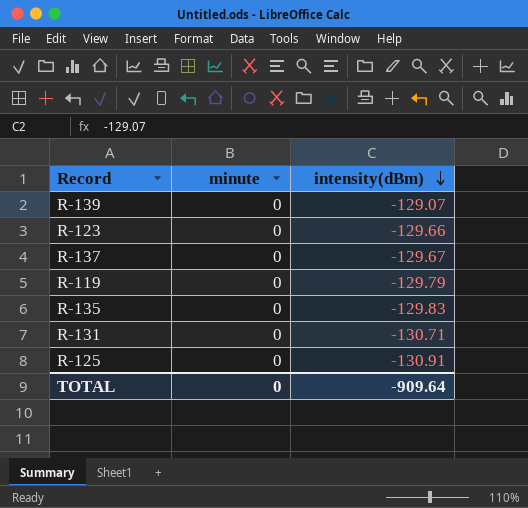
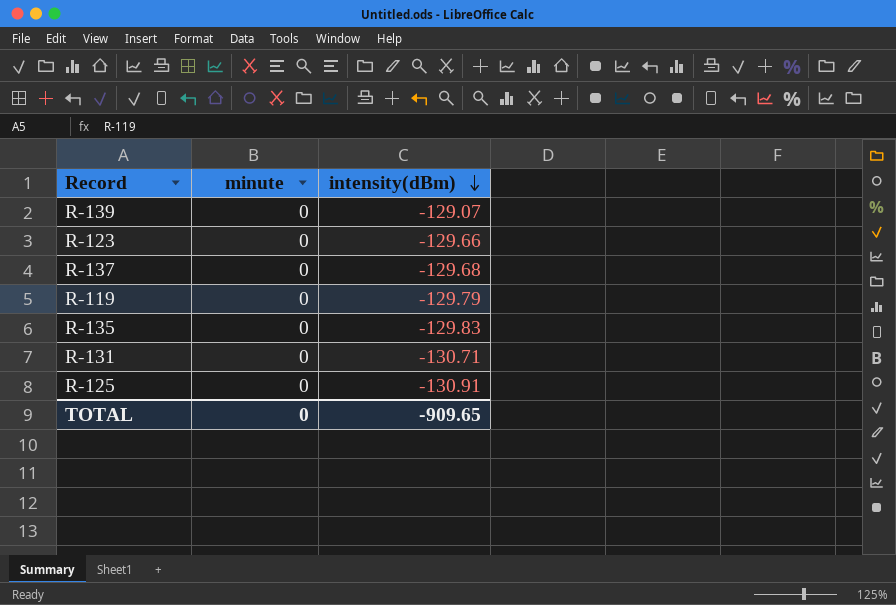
R-137 | intensity(dBm): -129.67 -> -129.68
TOTAL | intensity(dBm): -909.64 -> -909.65

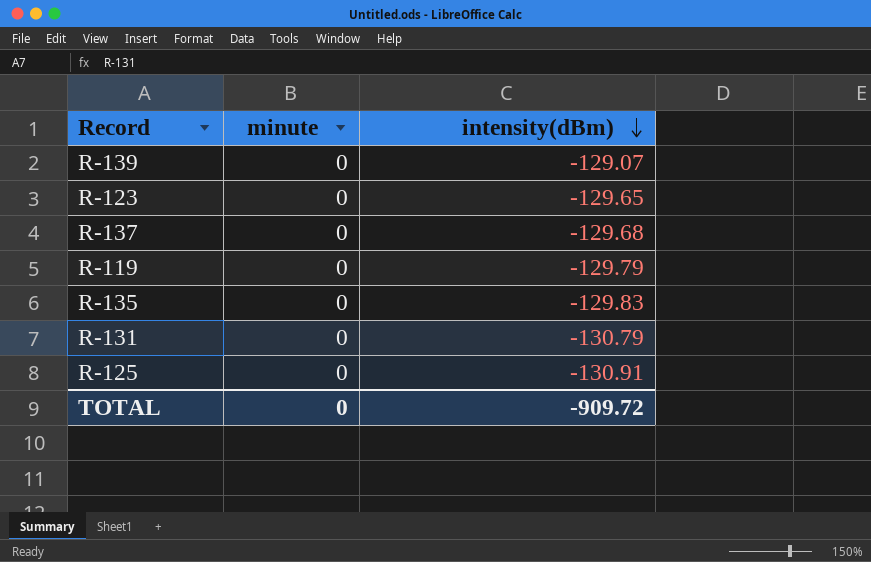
R-123 | intensity(dBm): -129.66 -> -129.65
R-131 | intensity(dBm): -130.71 -> -130.79
TOTAL | intensity(dBm): -909.65 -> -909.72

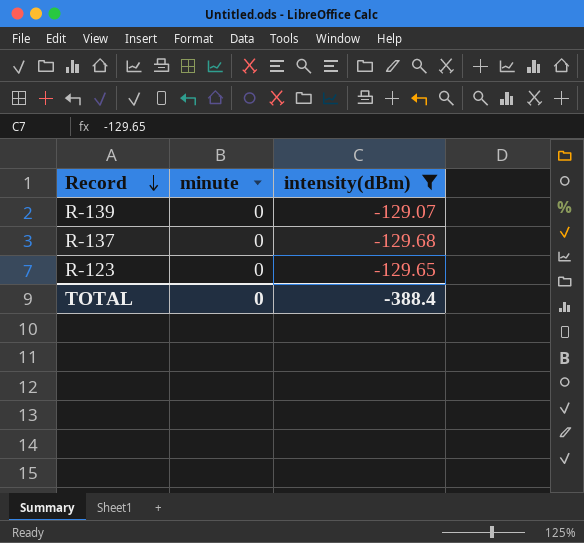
filter: none -> intensity(dBm) >= -129.68
row order: intensity(dBm) descending -> Record descending
TOTAL | intensity(dBm): -909.72 -> -388.4

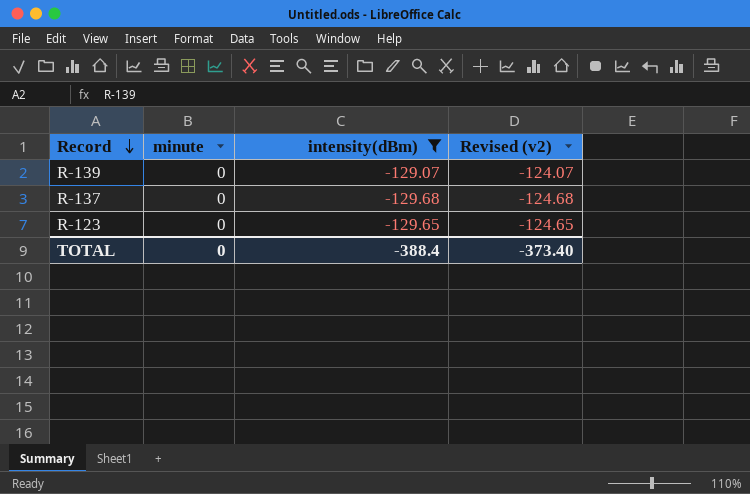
column Revised (v2) | formula: none -> [intensity(dBm)] + 5

